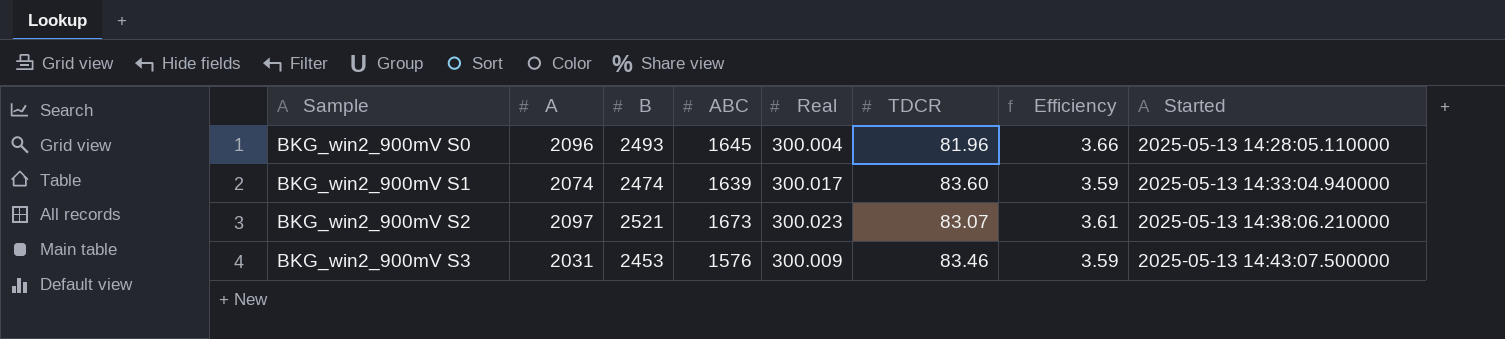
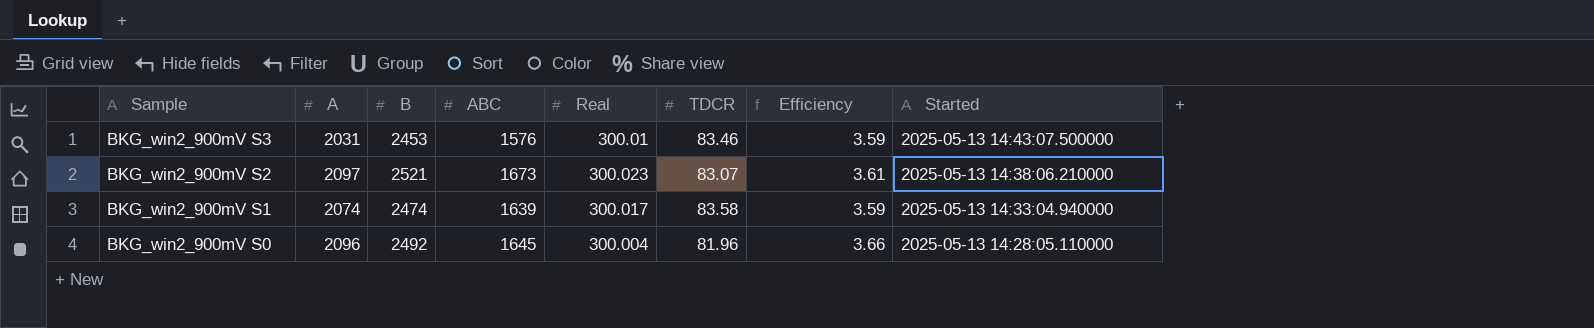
row order: Sample ascending -> Sample descending
BKG_win2_900mV S3 | Real: 300.009 -> 300.01
BKG_win2_900mV S1 | TDCR: 83.60 -> 83.58
BKG_win2_900mV S0 | B: 2493 -> 2492

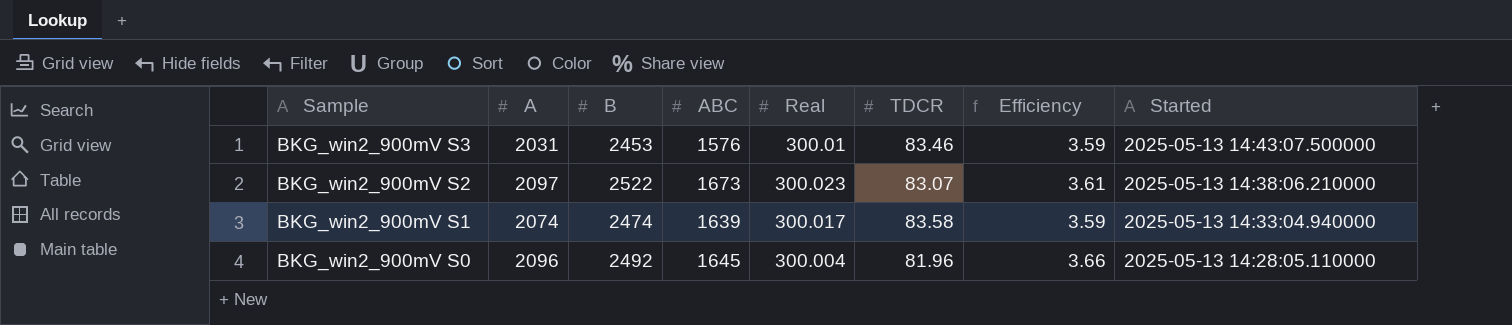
BKG_win2_900mV S2 | B: 2521 -> 2522

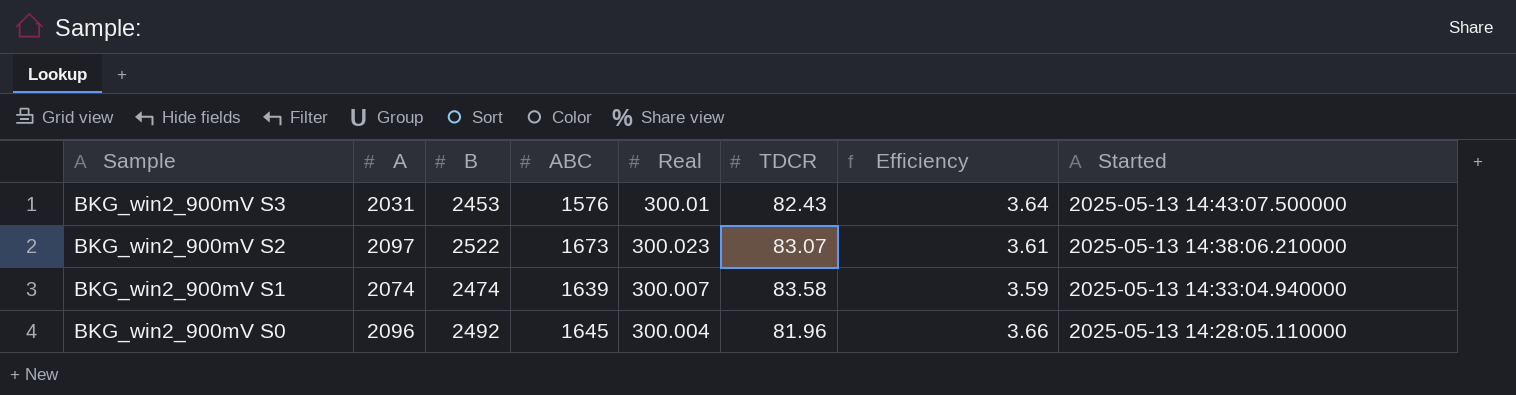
BKG_win2_900mV S3 | TDCR: 83.46 -> 82.43
BKG_win2_900mV S3 | Efficiency: 3.59 -> 3.64
BKG_win2_900mV S1 | Real: 300.017 -> 300.007

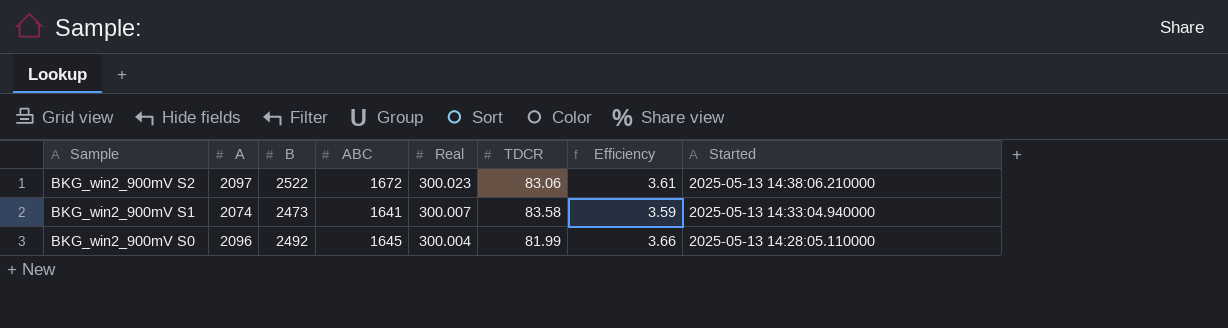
row BKG_win2_900mV S3: 2031 | 2453 | 1576 | 300.01 | 82.43 | 3.64 | 2025-05-13 14:43:07.500000 -> none
BKG_win2_900mV S2 | ABC: 1673 -> 1672
BKG_win2_900mV S2 | TDCR: 83.07 -> 83.06
BKG_win2_900mV S1 | B: 2474 -> 2473
BKG_win2_900mV S1 | ABC: 1639 -> 1641
BKG_win2_900mV S0 | TDCR: 81.96 -> 81.99

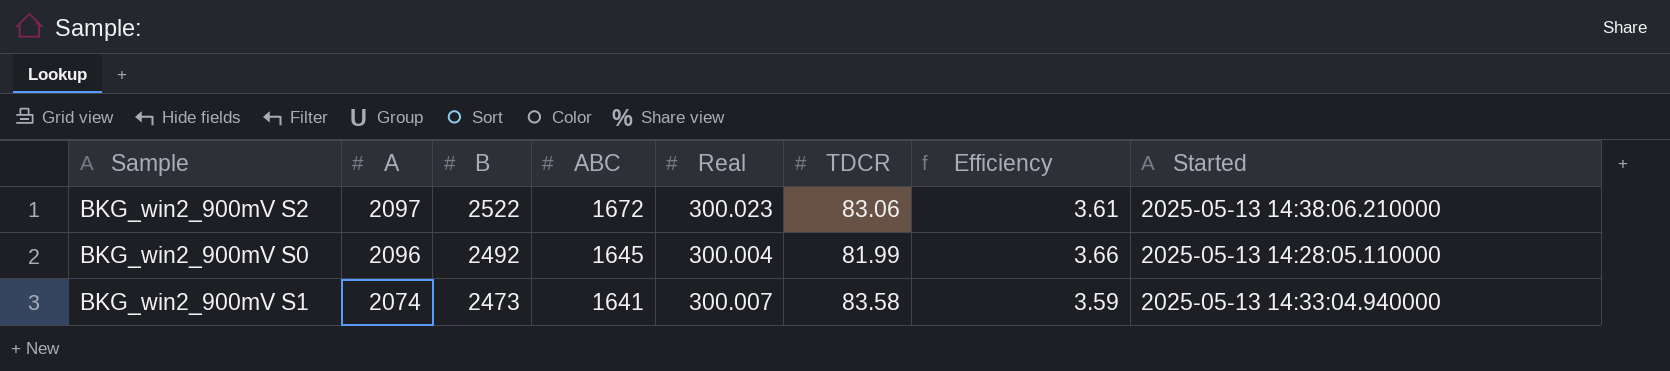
row order: Sample descending -> A descending

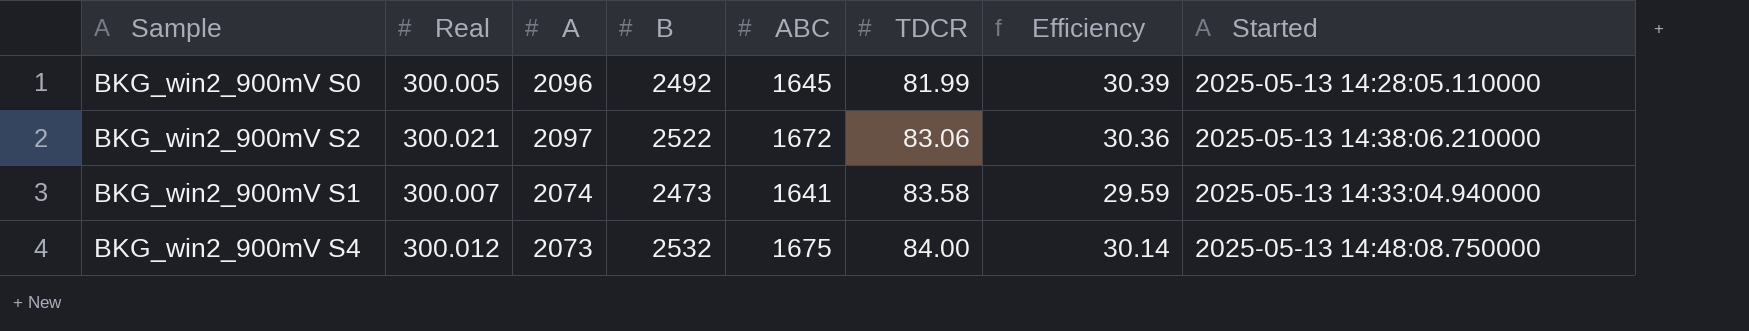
row order: A descending -> TDCR ascending
column Real | position: 5 -> 2
column Efficiency | formula: [Real] / [TDCR] -> [B] / [TDCR]
BKG_win2_900mV S0 | Real: 300.004 -> 300.005
BKG_win2_900mV S2 | Real: 300.023 -> 300.021
row BKG_win2_900mV S4: none -> 300.012 | 2073 | 2532 | 1675 | 84.00 | 30.14 | 2025-05-13 14:48:08.750000

